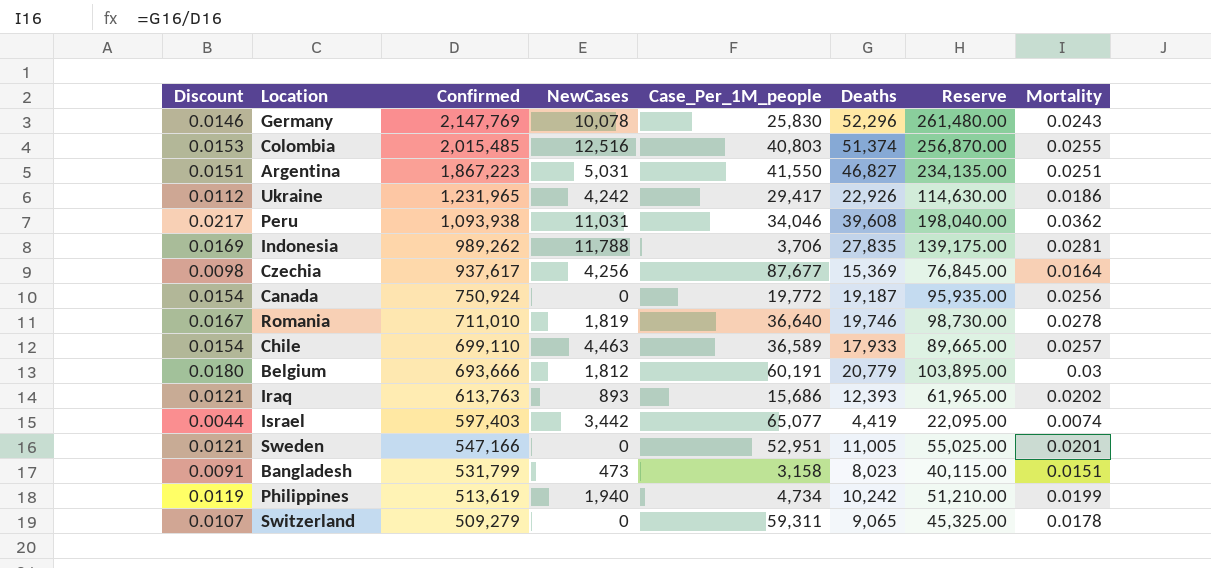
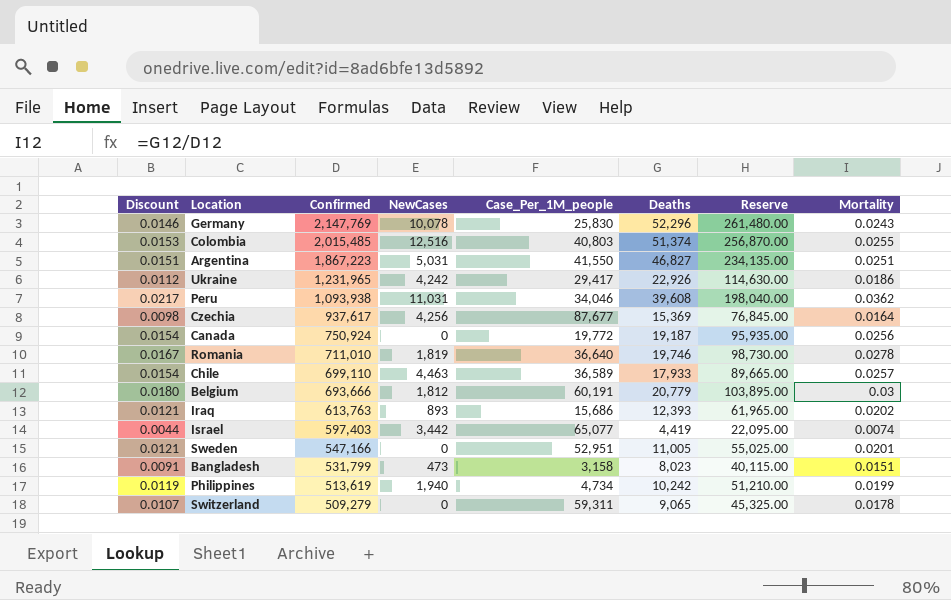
row Indonesia: 0.0169 | 989,262 | 11,788 | 3,706 | 27,835 | 139,175.00 | 0.0281 -> none

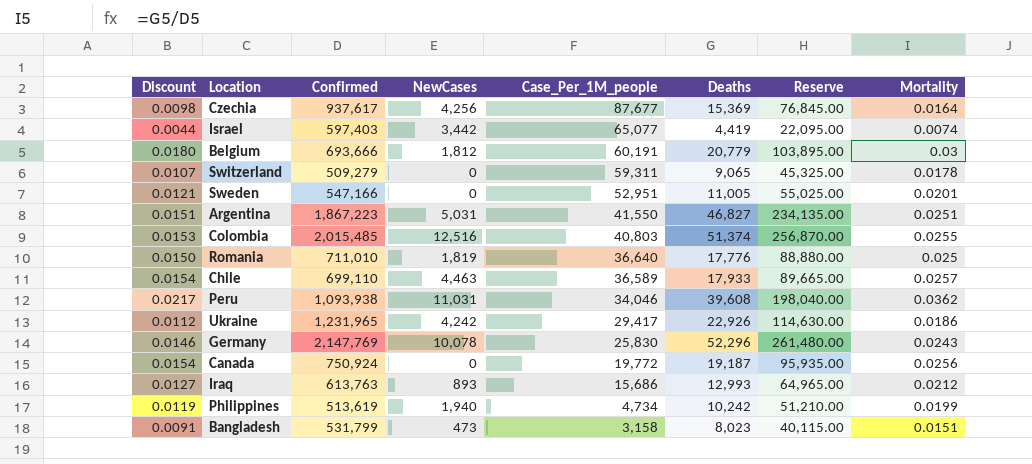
row order: Confirmed descending -> Case_Per_1M_people descending
Romania | Discount: 0.0167 -> 0.0150
Romania | Deaths: 19,746 -> 17,776
Romania | Reserve: 98,730.00 -> 88,880.00
Romania | Mortality: 0.0278 -> 0.025
Iraq | Discount: 0.0121 -> 0.0127
Iraq | Deaths: 12,393 -> 12,993
Iraq | Reserve: 61,965.00 -> 64,965.00
Iraq | Mortality: 0.0202 -> 0.0212

